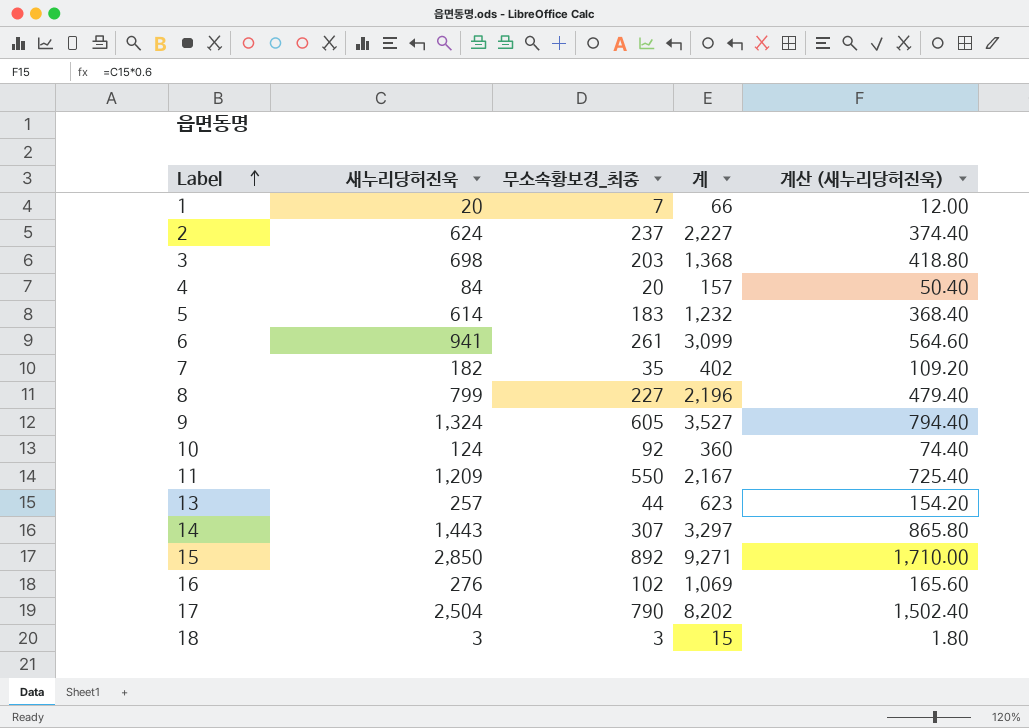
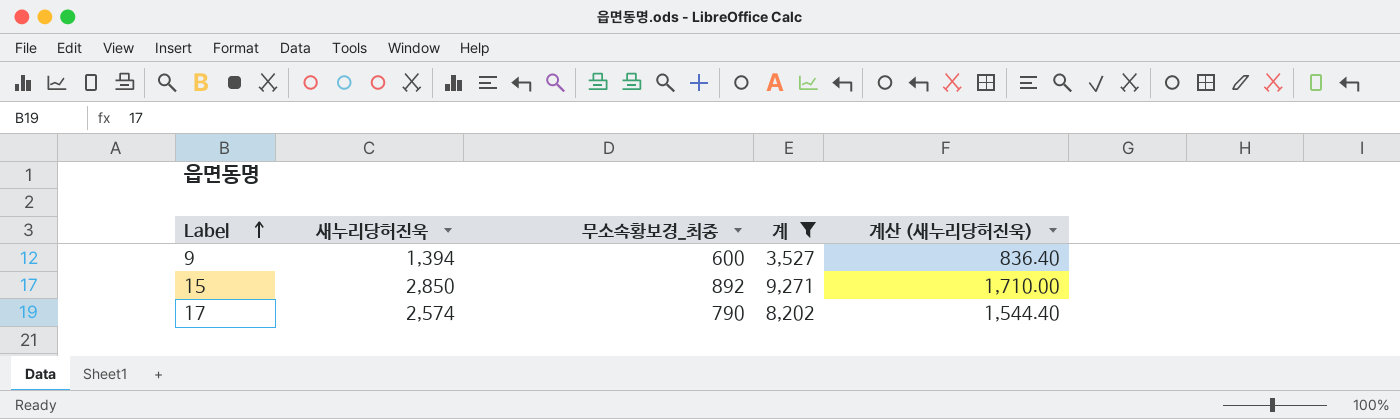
filter: none -> 계 >= 3,527
9 | 새누리당허진욱: 1,324 -> 1,394
9 | 무소속황보경_최종: 605 -> 600
9 | 계산 (새누리당허진욱): 794.40 -> 836.40
17 | 새누리당허진욱: 2,504 -> 2,574
17 | 계산 (새누리당허진욱): 1,502.40 -> 1,544.40

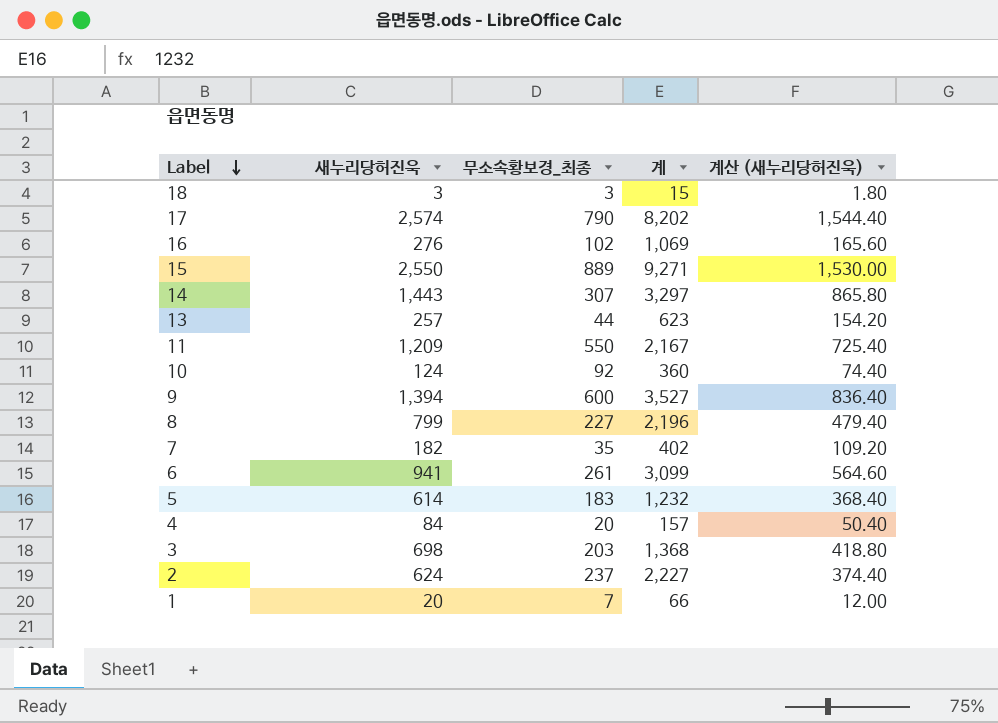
filter: 계 >= 3,527 -> none
row order: Label ascending -> Label descending
15 | 새누리당허진욱: 2,850 -> 2,550
15 | 무소속황보경_최종: 892 -> 889
15 | 계산 (새누리당허진욱): 1,710.00 -> 1,530.00

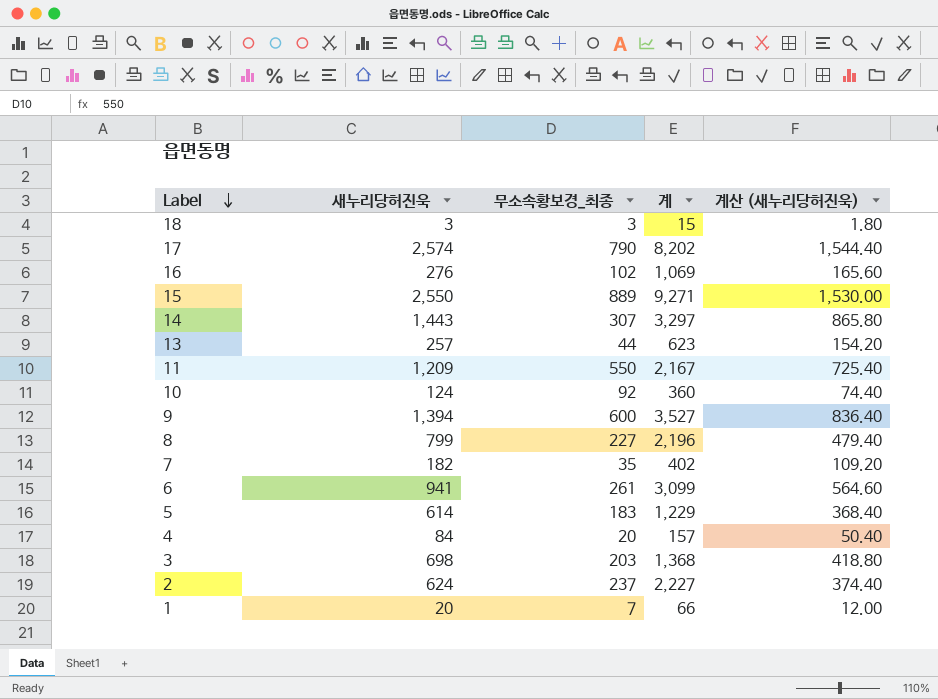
5 | 계: 1,232 -> 1,229

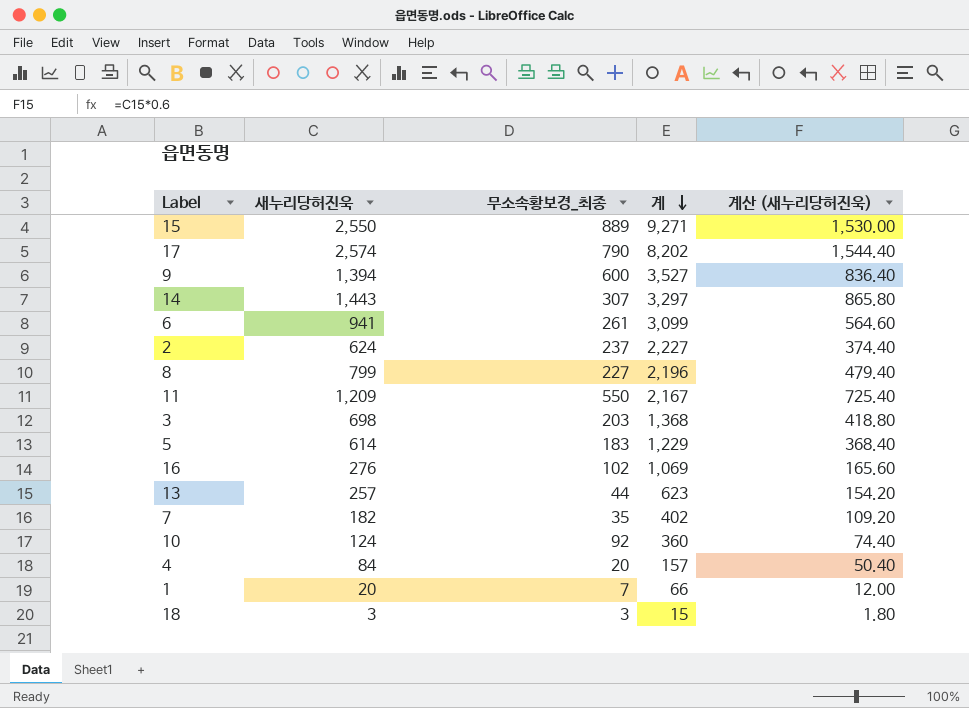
row order: Label descending -> 계 descending

